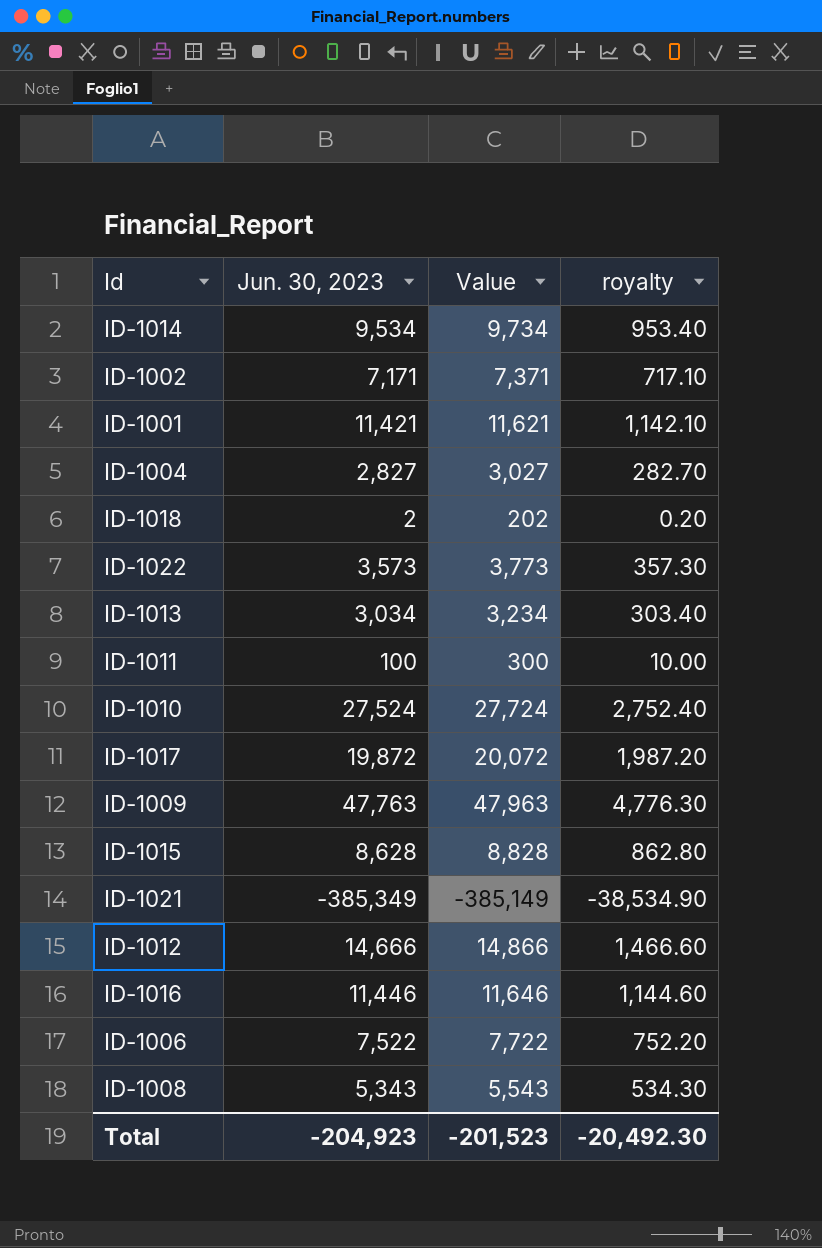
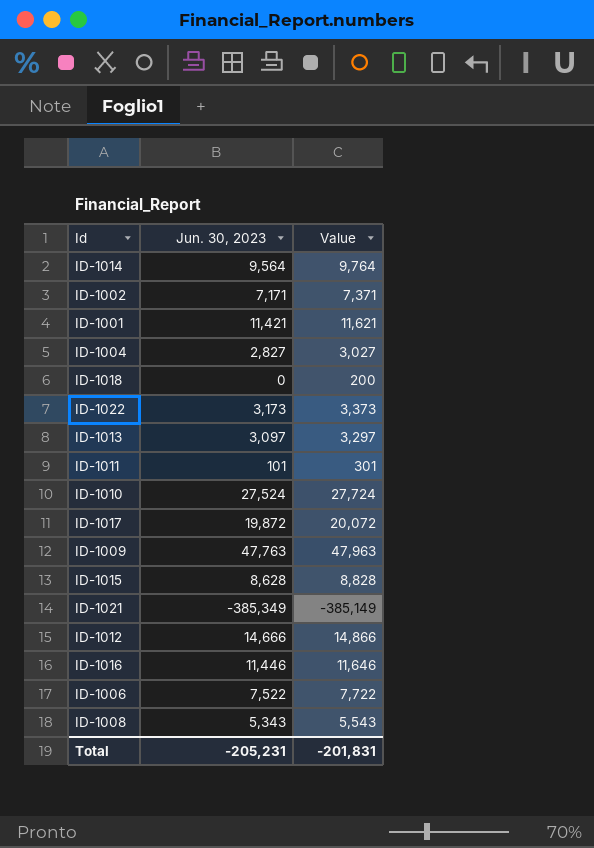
column royalty | formula: [Jun. 30, 2023] * 0.1 -> none
ID-1014 | Jun. 30, 2023: 9,534 -> 9,564
ID-1014 | Value: 9,734 -> 9,764
ID-1018 | Jun. 30, 2023: 2 -> 0
ID-1018 | Value: 202 -> 200
ID-1022 | Jun. 30, 2023: 3,573 -> 3,173
ID-1022 | Value: 3,773 -> 3,373
ID-1013 | Jun. 30, 2023: 3,034 -> 3,097
ID-1013 | Value: 3,234 -> 3,297
ID-1011 | Jun. 30, 2023: 100 -> 101
ID-1011 | Value: 300 -> 301
Total | Jun. 30, 2023: -204,923 -> -205,231
Total | Value: -201,523 -> -201,831

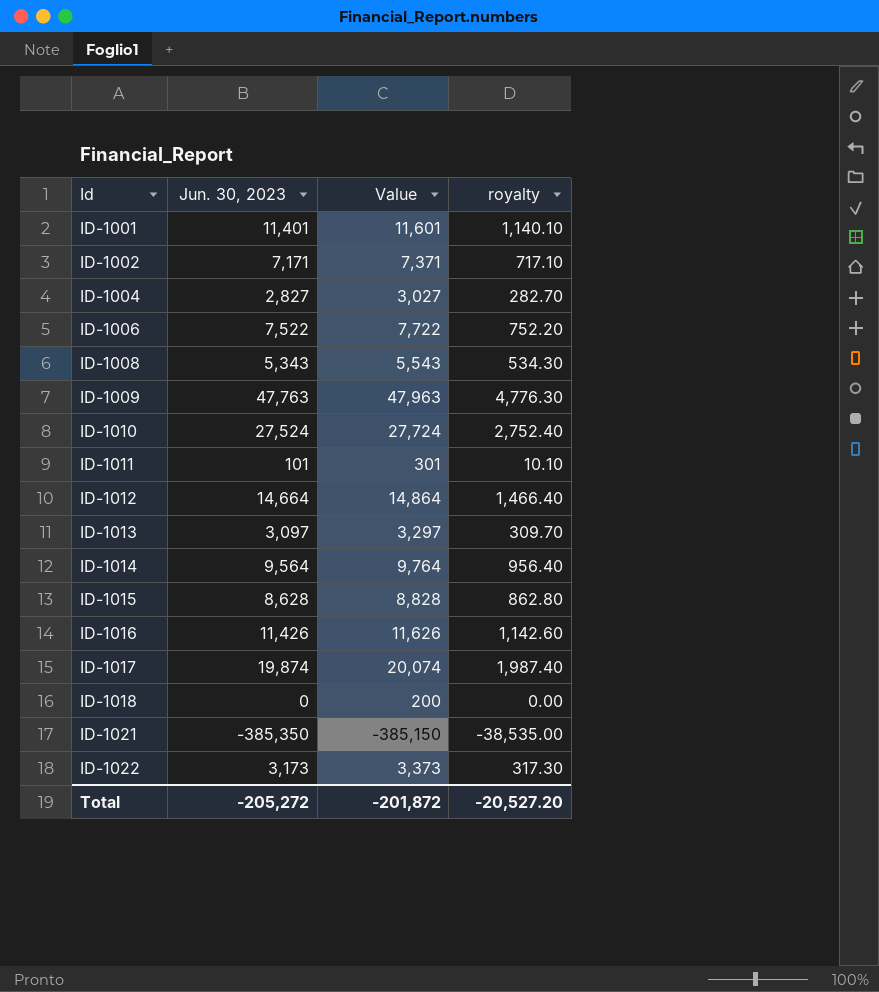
row order: none -> Id ascending
column royalty | formula: none -> [Jun. 30, 2023] * 0.1
ID-1001 | Jun. 30, 2023: 11,421 -> 11,401
ID-1001 | Value: 11,621 -> 11,601
ID-1012 | Jun. 30, 2023: 14,666 -> 14,664
ID-1012 | Value: 14,866 -> 14,864
ID-1016 | Jun. 30, 2023: 11,446 -> 11,426
ID-1016 | Value: 11,646 -> 11,626
ID-1017 | Jun. 30, 2023: 19,872 -> 19,874
ID-1017 | Value: 20,072 -> 20,074
ID-1021 | Jun. 30, 2023: -385,349 -> -385,350
ID-1021 | Value: -385,149 -> -385,150
Total | Jun. 30, 2023: -205,231 -> -205,272
Total | Value: -201,831 -> -201,872

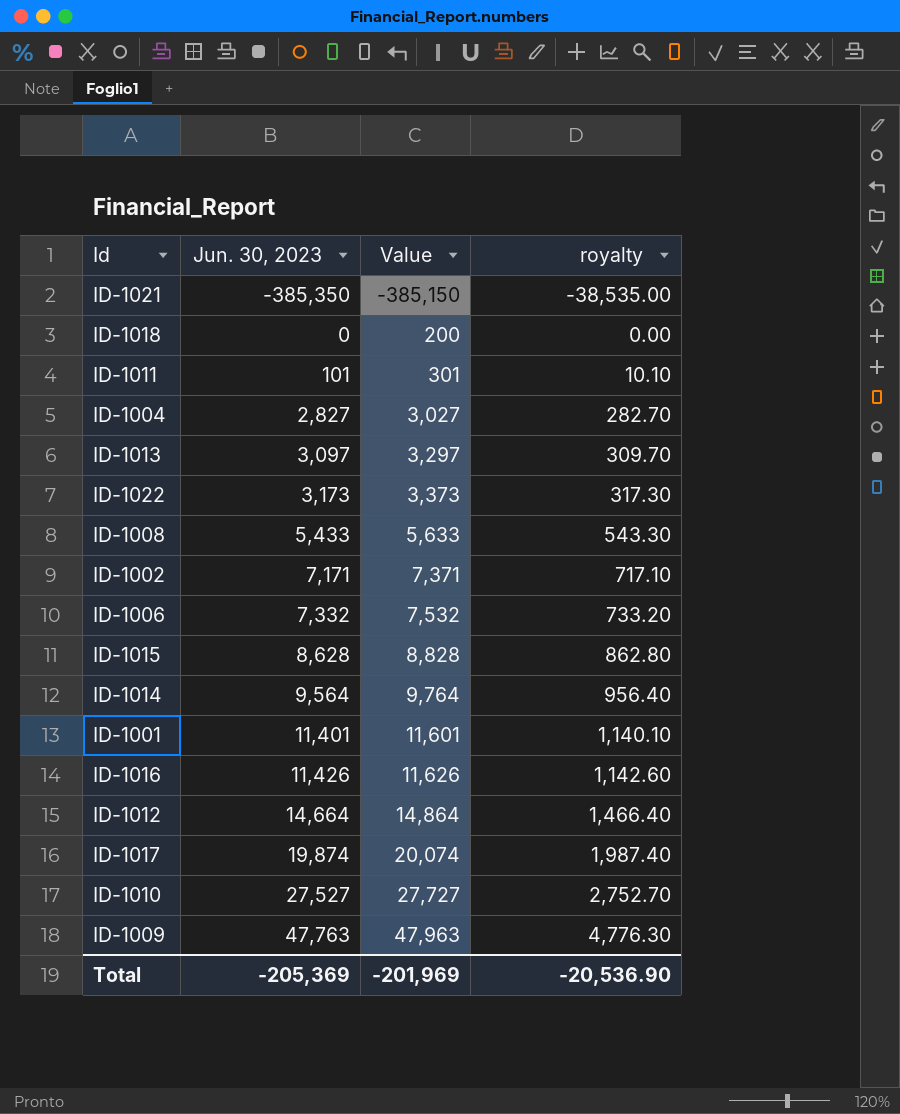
row order: Id ascending -> Jun. 30, 2023 ascending
ID-1008 | Jun. 30, 2023: 5,343 -> 5,433
ID-1008 | Value: 5,543 -> 5,633
ID-1008 | royalty: 534.30 -> 543.30
ID-1006 | Jun. 30, 2023: 7,522 -> 7,332
ID-1006 | Value: 7,722 -> 7,532
ID-1006 | royalty: 752.20 -> 733.20
ID-1010 | Jun. 30, 2023: 27,524 -> 27,527
ID-1010 | Value: 27,724 -> 27,727
ID-1010 | royalty: 2,752.40 -> 2,752.70
Total | Jun. 30, 2023: -205,272 -> -205,369
Total | Value: -201,872 -> -201,969
Total | royalty: -20,527.20 -> -20,536.90

